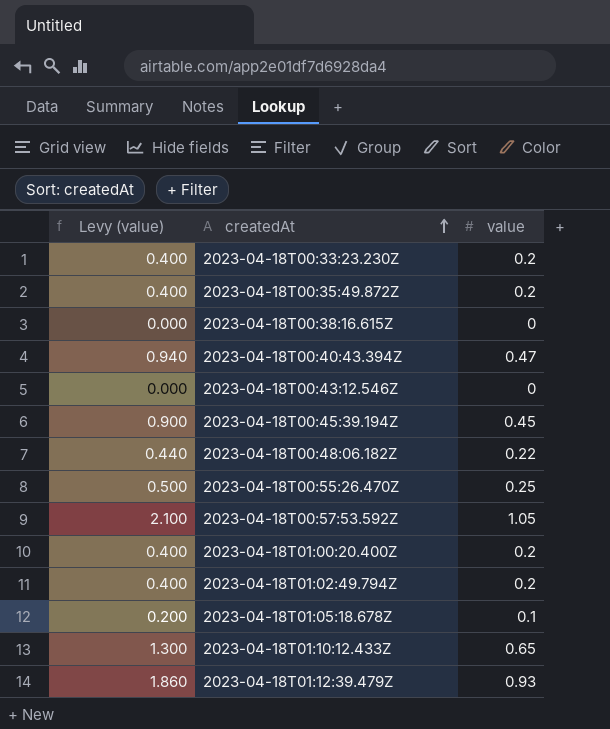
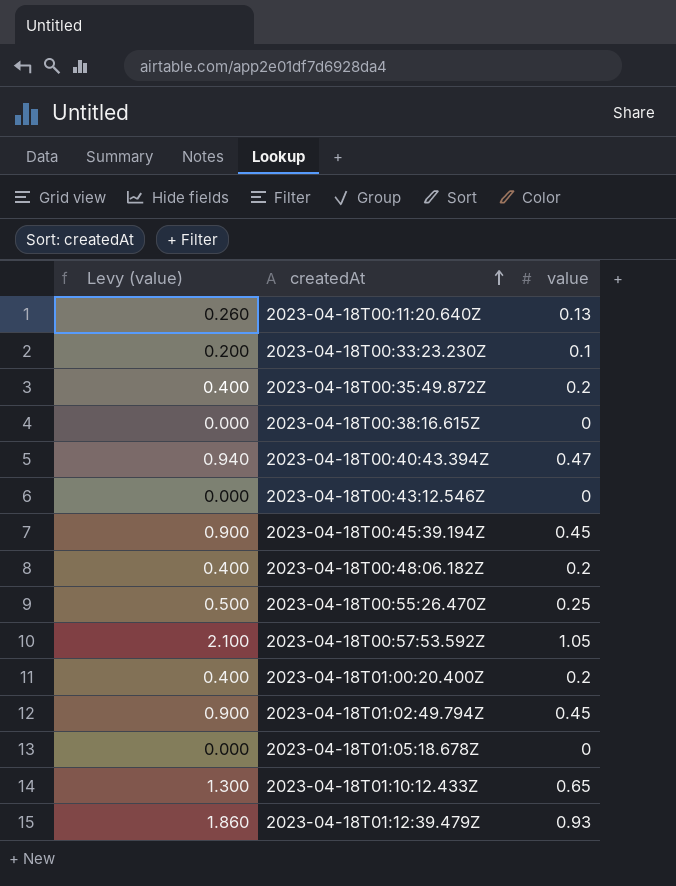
row 2023-04-18T00:11:20.640Z: none -> 0.260 | 0.13
2023-04-18T00:33:23.230Z | Levy (value): 0.400 -> 0.200
2023-04-18T00:33:23.230Z | value: 0.2 -> 0.1
2023-04-18T00:48:06.182Z | Levy (value): 0.440 -> 0.400
2023-04-18T00:48:06.182Z | value: 0.22 -> 0.2
2023-04-18T01:02:49.794Z | Levy (value): 0.400 -> 0.900
2023-04-18T01:02:49.794Z | value: 0.2 -> 0.45
2023-04-18T01:05:18.678Z | Levy (value): 0.200 -> 0.000
2023-04-18T01:05:18.678Z | value: 0.1 -> 0

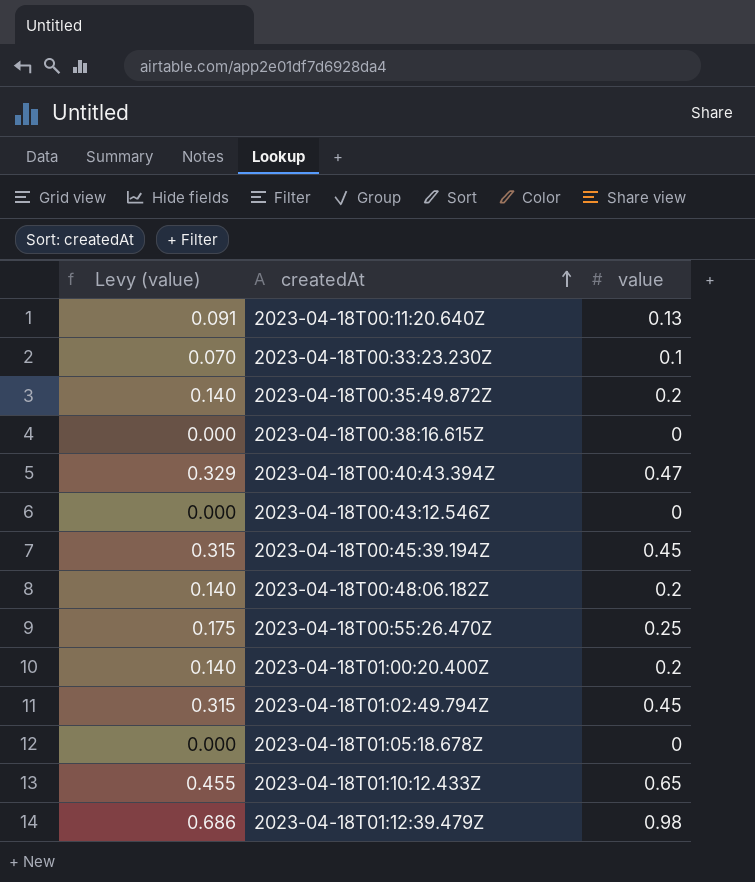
column Levy (value) | formula: [value] * 2 -> [value] * 0.7
row 2023-04-18T00:57:53.592Z: 2.100 | 1.05 -> none
2023-04-18T01:12:39.479Z | value: 0.93 -> 0.98

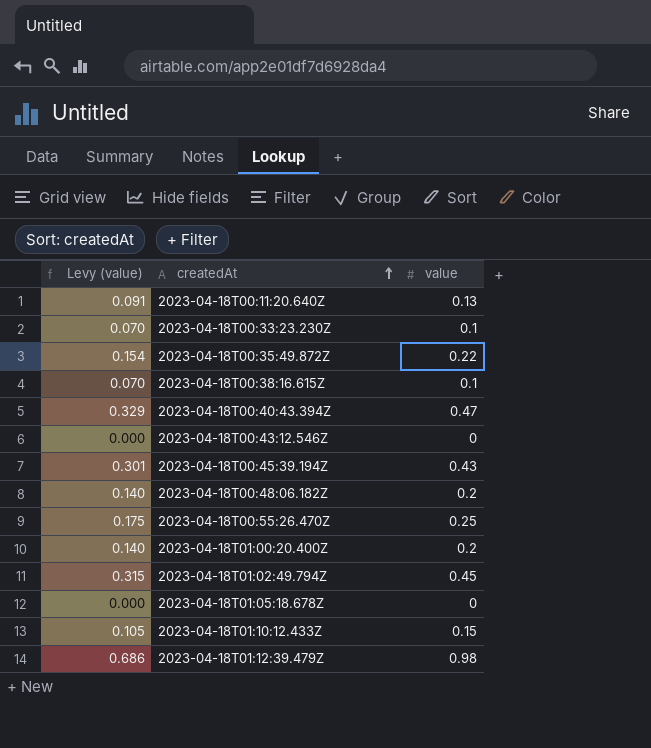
2023-04-18T00:35:49.872Z | Levy (value): 0.140 -> 0.154
2023-04-18T00:35:49.872Z | value: 0.2 -> 0.22
2023-04-18T00:38:16.615Z | Levy (value): 0.000 -> 0.070
2023-04-18T00:38:16.615Z | value: 0 -> 0.1
2023-04-18T00:45:39.194Z | Levy (value): 0.315 -> 0.301
2023-04-18T00:45:39.194Z | value: 0.45 -> 0.43
2023-04-18T01:10:12.433Z | Levy (value): 0.455 -> 0.105
2023-04-18T01:10:12.433Z | value: 0.65 -> 0.15

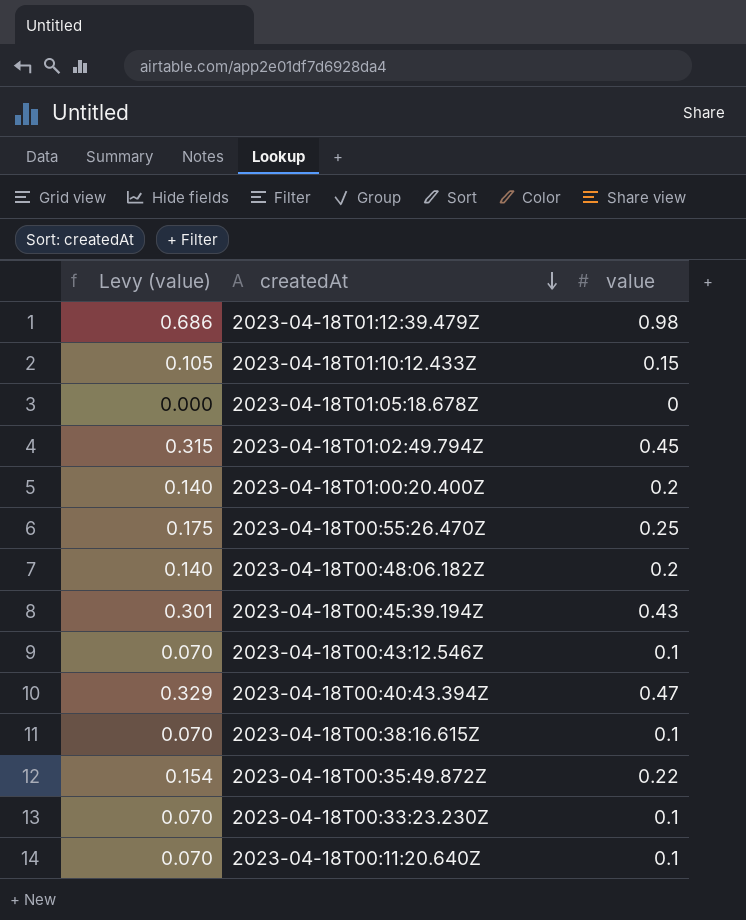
row order: createdAt ascending -> createdAt descending
2023-04-18T00:43:12.546Z | Levy (value): 0.000 -> 0.070
2023-04-18T00:43:12.546Z | value: 0 -> 0.1
2023-04-18T00:11:20.640Z | Levy (value): 0.091 -> 0.070
2023-04-18T00:11:20.640Z | value: 0.13 -> 0.1

